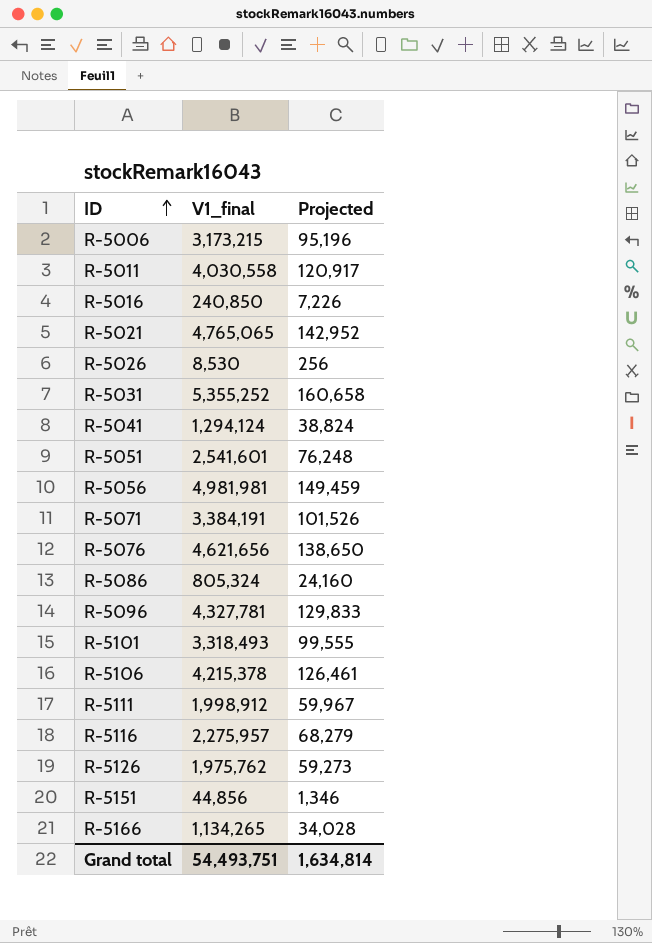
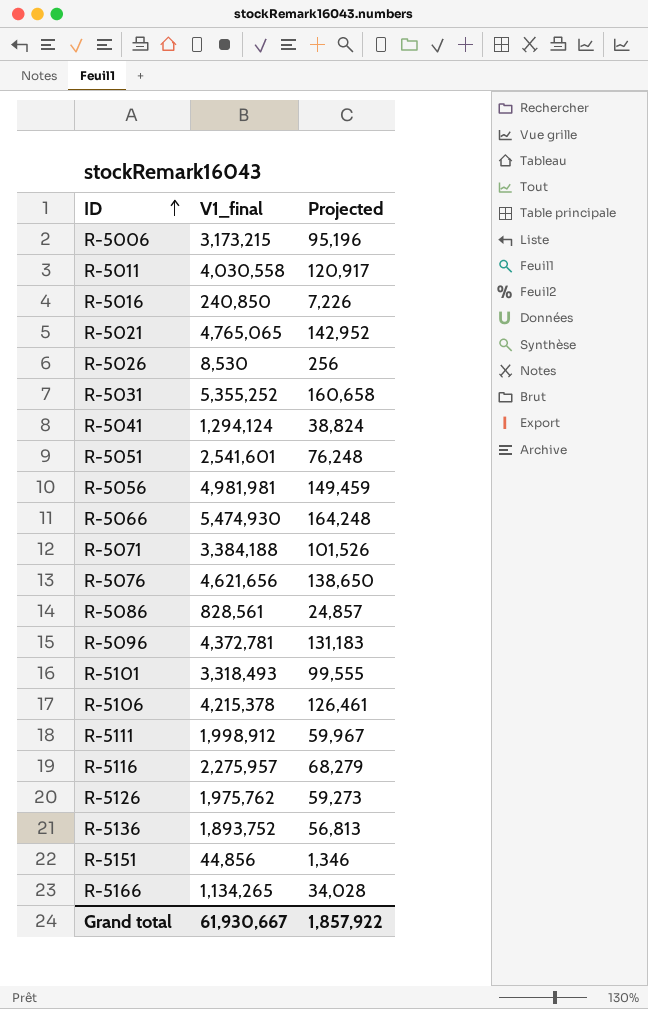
row R-5066: none -> 5,474,930 | 164,248
R-5071 | V1_final: 3,384,191 -> 3,384,188
R-5086 | V1_final: 805,324 -> 828,561
R-5086 | Projected: 24,160 -> 24,857
R-5096 | V1_final: 4,327,781 -> 4,372,781
R-5096 | Projected: 129,833 -> 131,183
row R-5136: none -> 1,893,752 | 56,813
Grand total | V1_final: 54,493,751 -> 61,930,667
Grand total | Projected: 1,634,814 -> 1,857,922

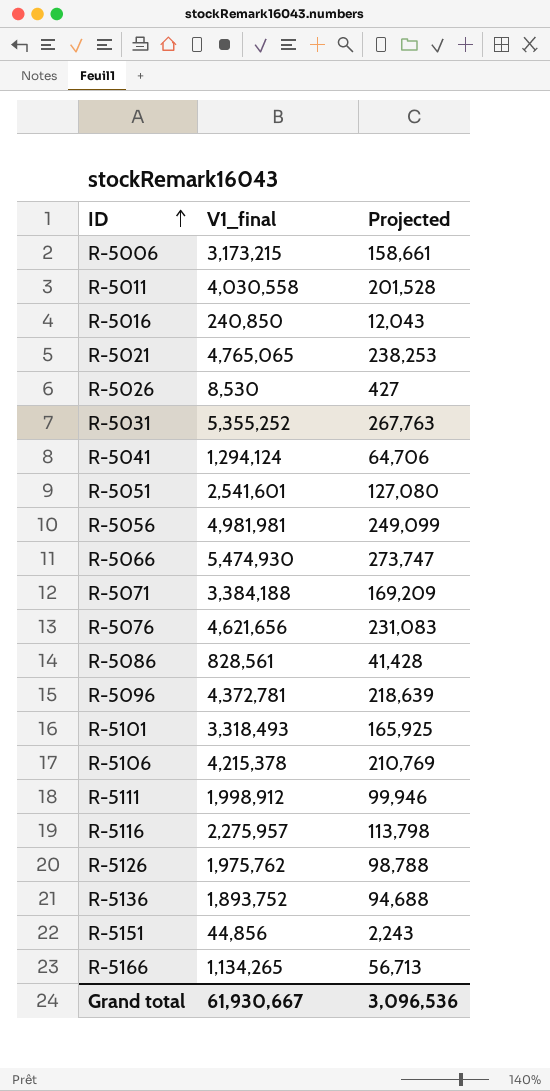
column Projected | formula: [V1_final] * 0.03 -> [V1_final] * 0.05
Grand total | Projected: 1,857,922 -> 3,096,536

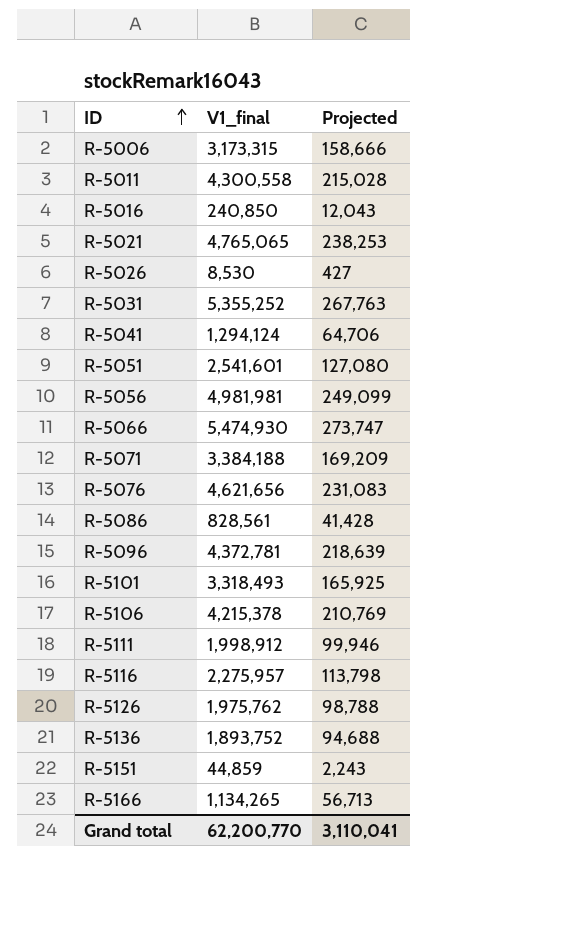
R-5006 | V1_final: 3,173,215 -> 3,173,315
R-5006 | Projected: 158,661 -> 158,666
R-5011 | V1_final: 4,030,558 -> 4,300,558
R-5011 | Projected: 201,528 -> 215,028
R-5151 | V1_final: 44,856 -> 44,859
Grand total | V1_final: 61,930,667 -> 62,200,770
Grand total | Projected: 3,096,536 -> 3,110,041

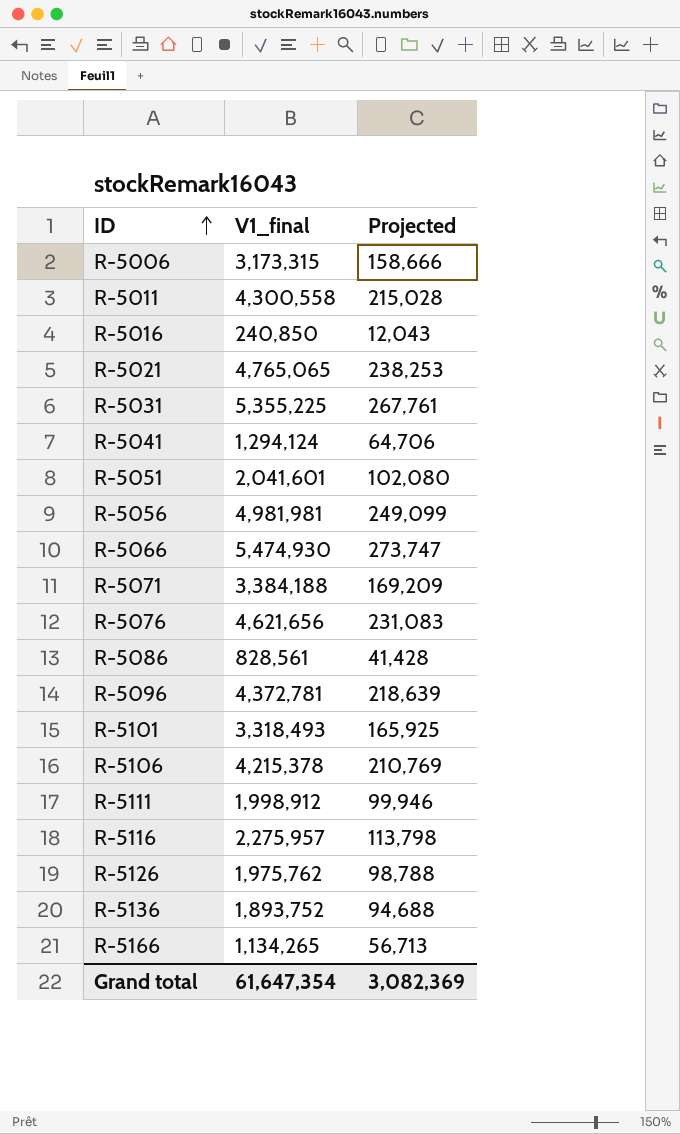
row R-5026: 8,530 | 427 -> none
row R-5151: 44,859 | 2,243 -> none
R-5031 | V1_final: 5,355,252 -> 5,355,225
R-5031 | Projected: 267,763 -> 267,761
R-5051 | V1_final: 2,541,601 -> 2,041,601
R-5051 | Projected: 127,080 -> 102,080
Grand total | V1_final: 62,200,770 -> 61,647,354
Grand total | Projected: 3,110,041 -> 3,082,369

